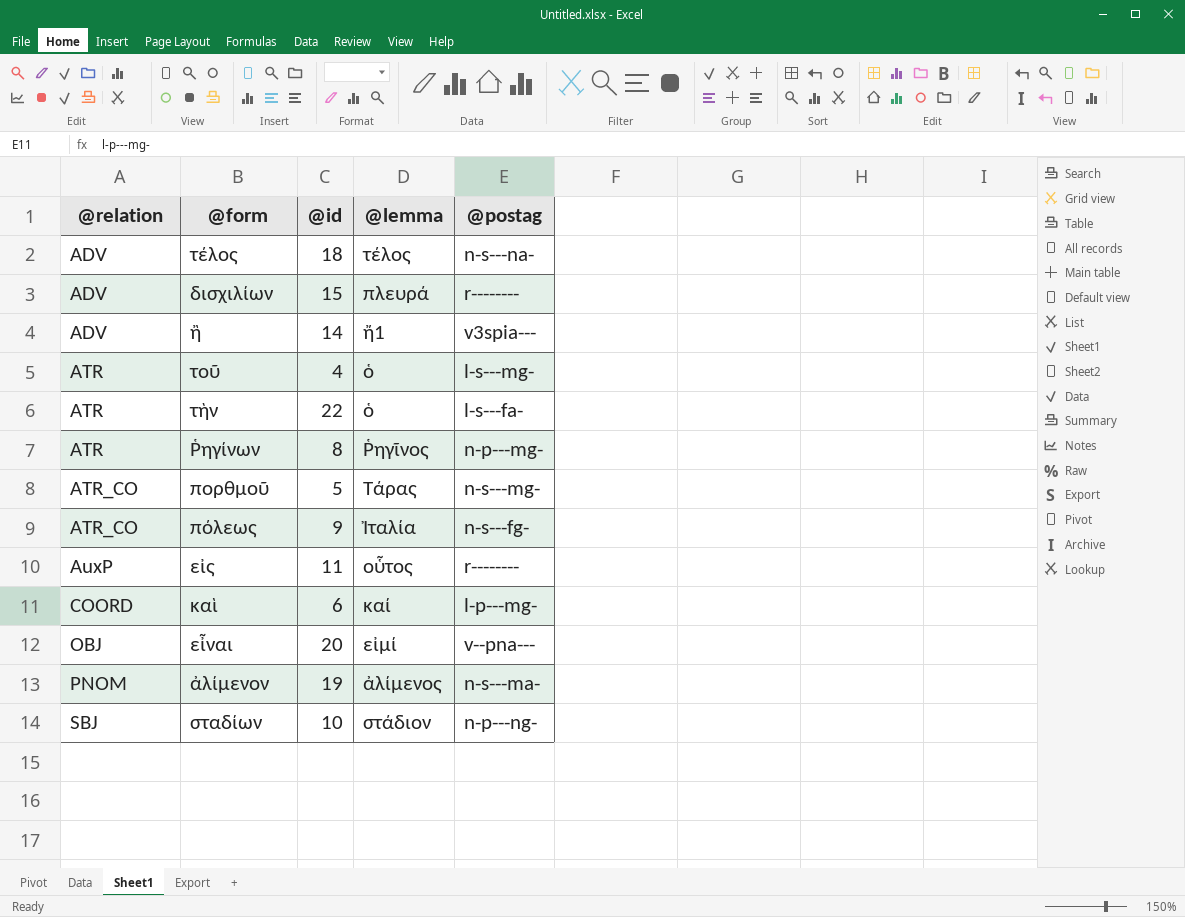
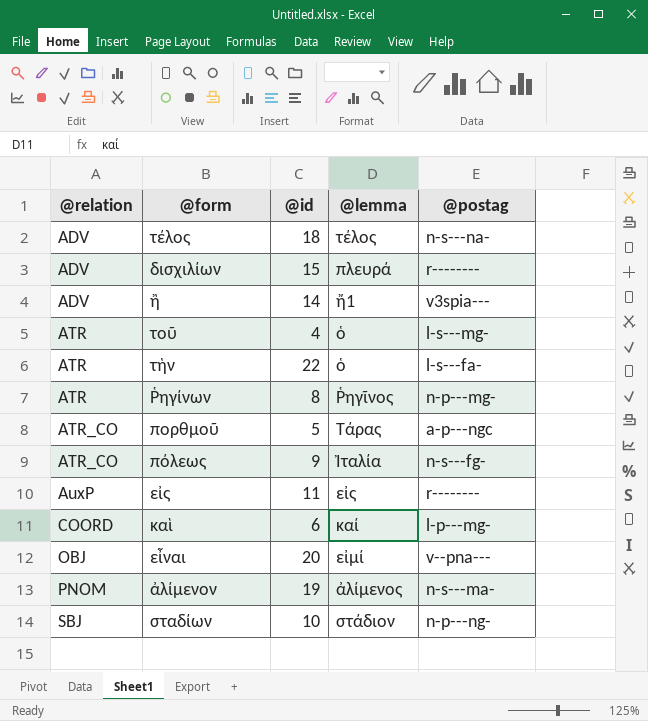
πορθμοῦ | @postag: n-s---mg- -> a-p---ngc
εἰς | @lemma: οὗτος -> εἰς

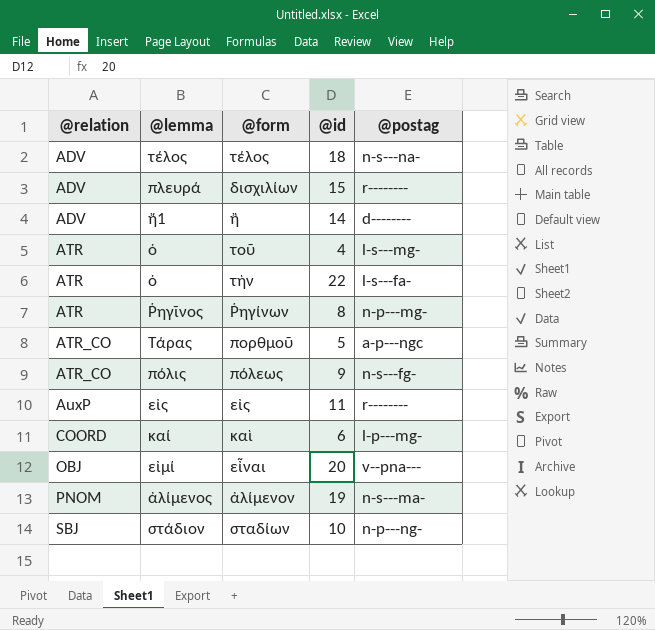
column @lemma | position: 4 -> 2
ἢ | @postag: v3spia--- -> d--------
πόλεως | @lemma: Ἰταλία -> πόλις

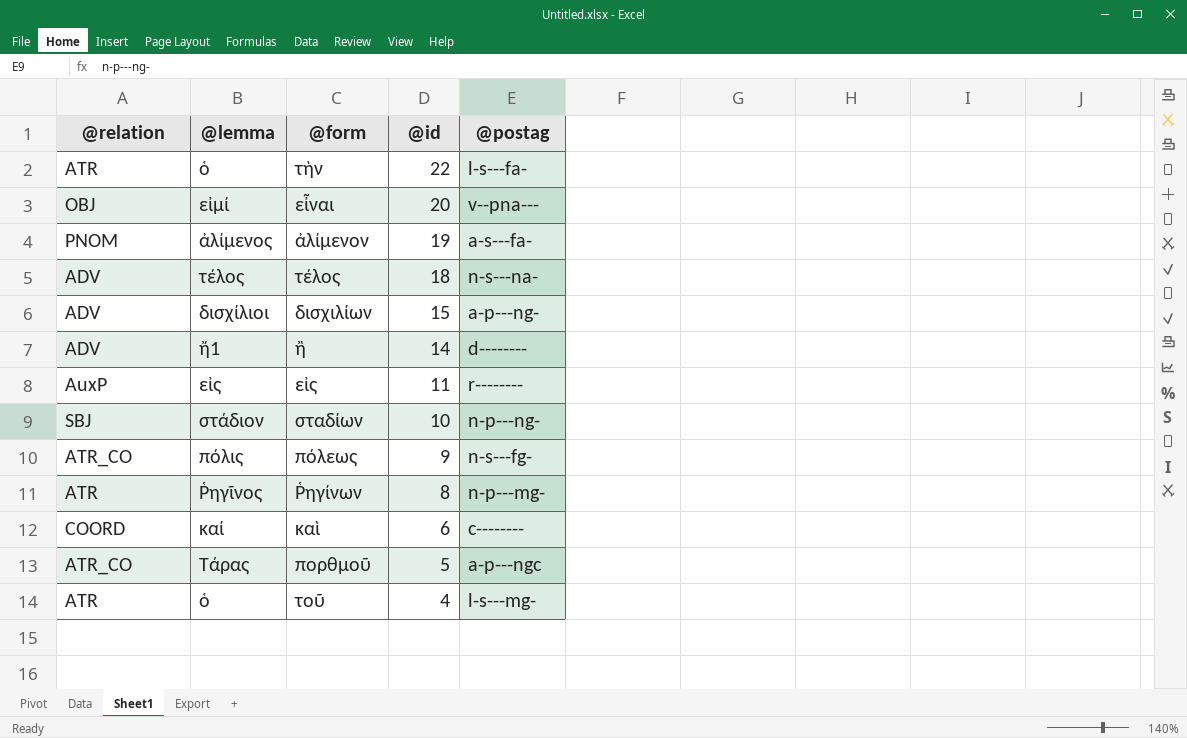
row order: @relation ascending -> @id descending
ἀλίμενον | @postag: n-s---ma- -> a-s---fa-
δισχιλίων | @lemma: πλευρά -> δισχίλιοι
δισχιλίων | @postag: r-------- -> a-p---ng-
καὶ | @postag: l-p---mg- -> c--------

